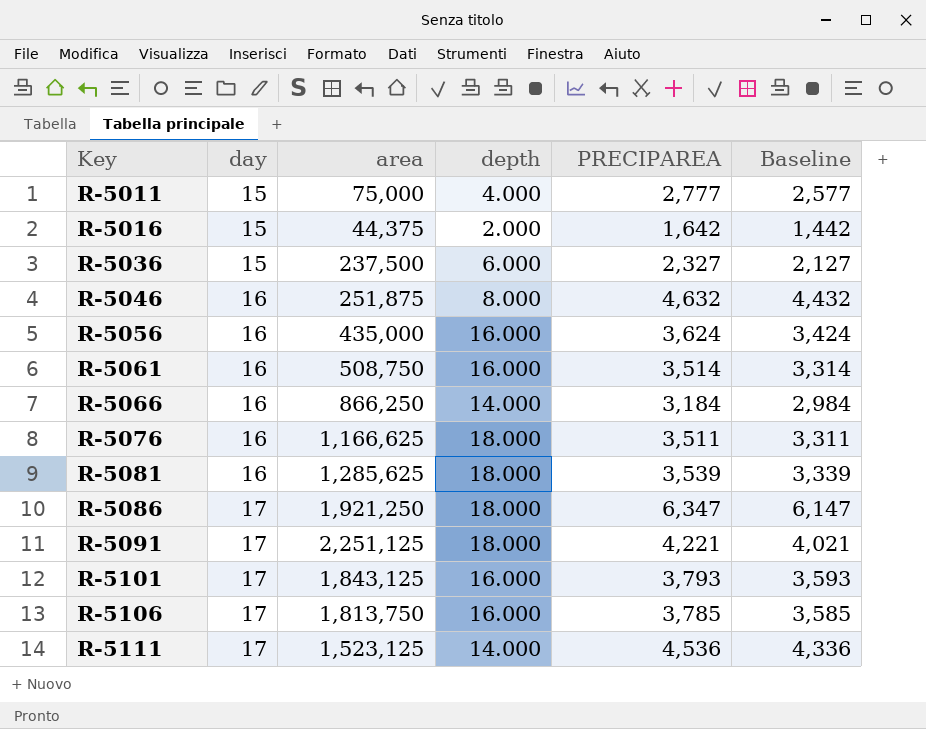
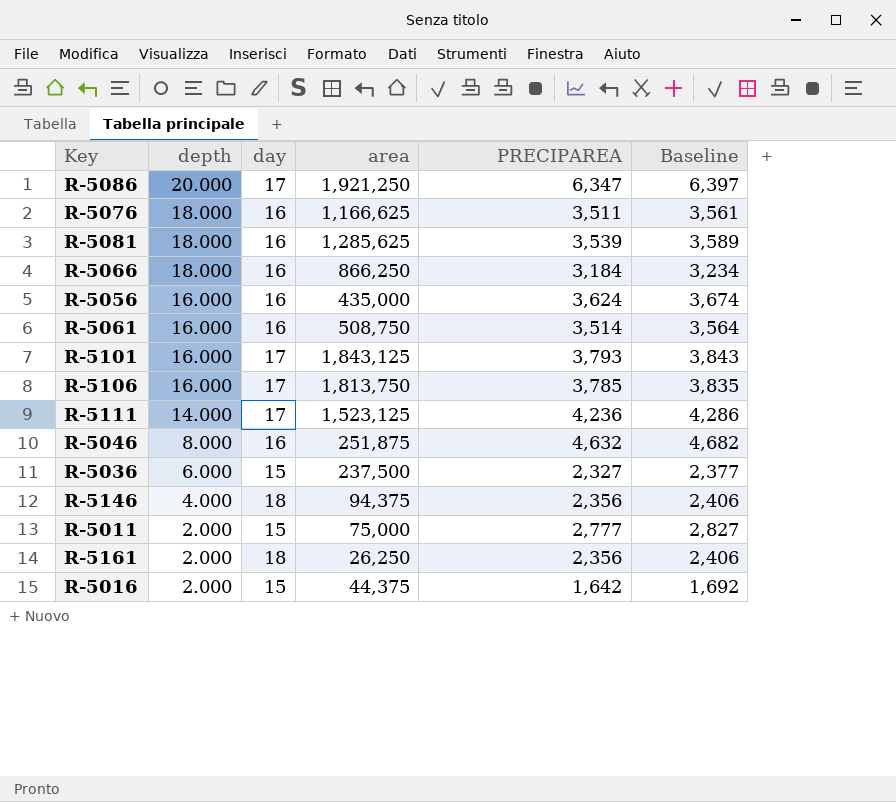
row order: Key ascending -> depth descending
column depth | position: 4 -> 2
column Baseline | formula: [PRECIPAREA] - 200 -> [PRECIPAREA] + 50
row R-5091: 17 | 2,251,125 | 18.000 | 4,221 | 4,021 -> none
R-5086 | depth: 18.000 -> 20.000
R-5066 | depth: 14.000 -> 18.000
R-5111 | PRECIPAREA: 4,536 -> 4,236
row R-5146: none -> 4.000 | 18 | 94,375 | 2,356 | 2,406
R-5011 | depth: 4.000 -> 2.000
row R-5161: none -> 2.000 | 18 | 26,250 | 2,356 | 2,406

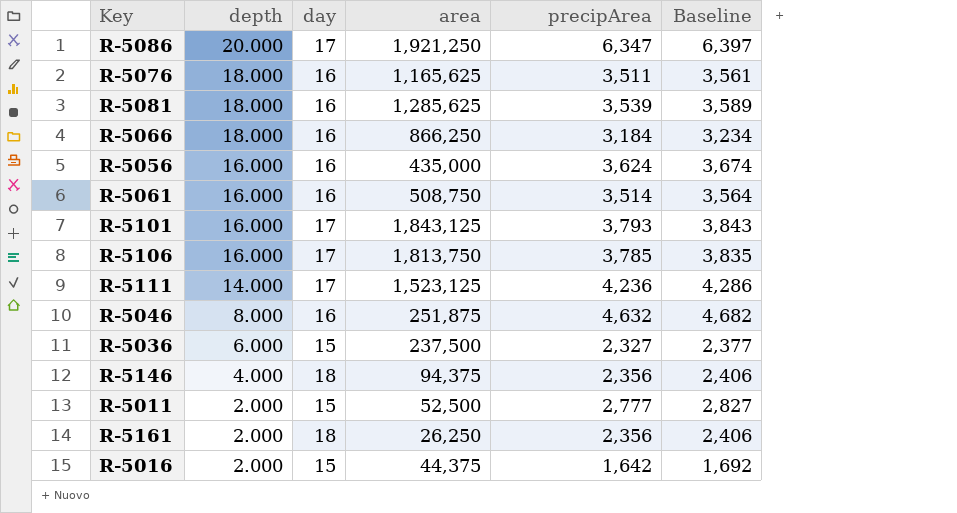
column name: PRECIPAREA -> precipArea
R-5076 | area: 1,166,625 -> 1,165,625
R-5011 | area: 75,000 -> 52,500

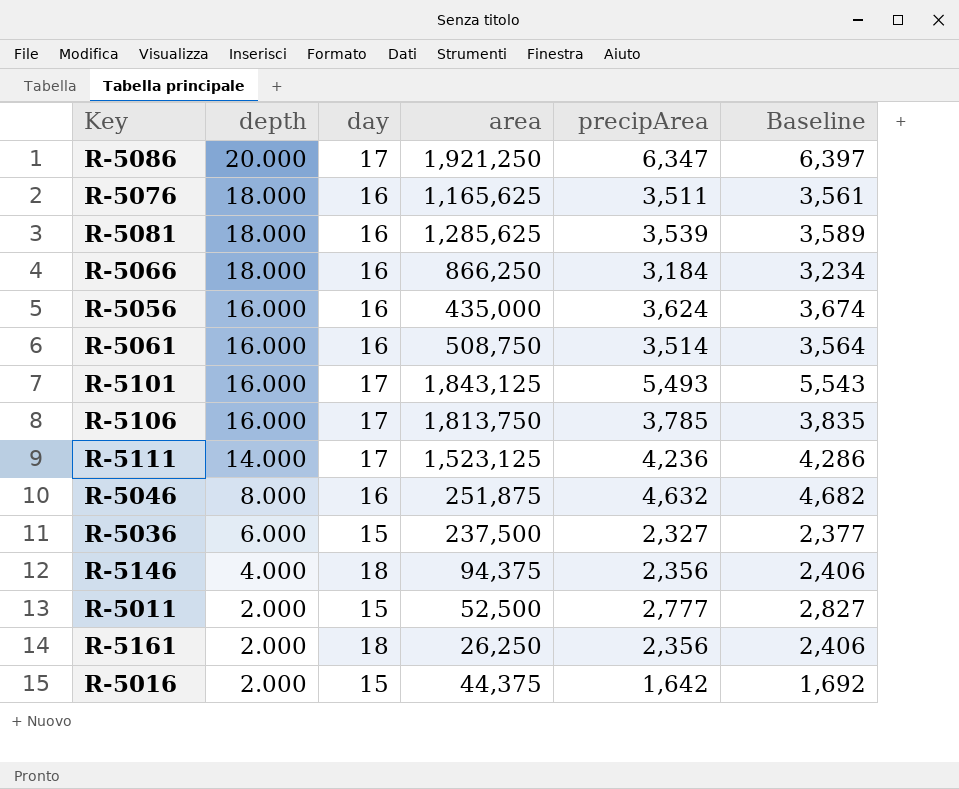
R-5101 | precipArea: 3,793 -> 5,493
R-5101 | Baseline: 3,843 -> 5,543

